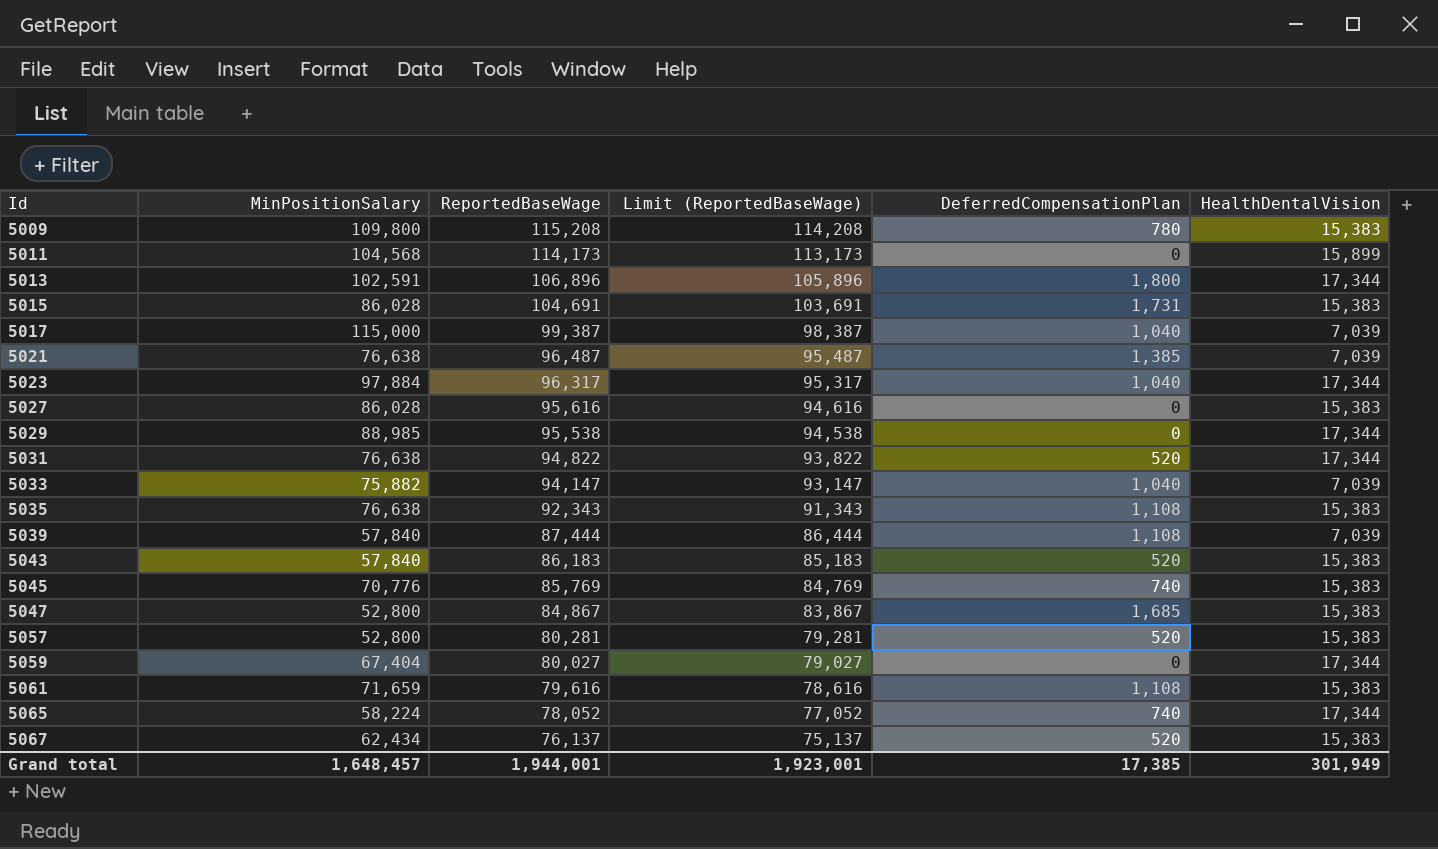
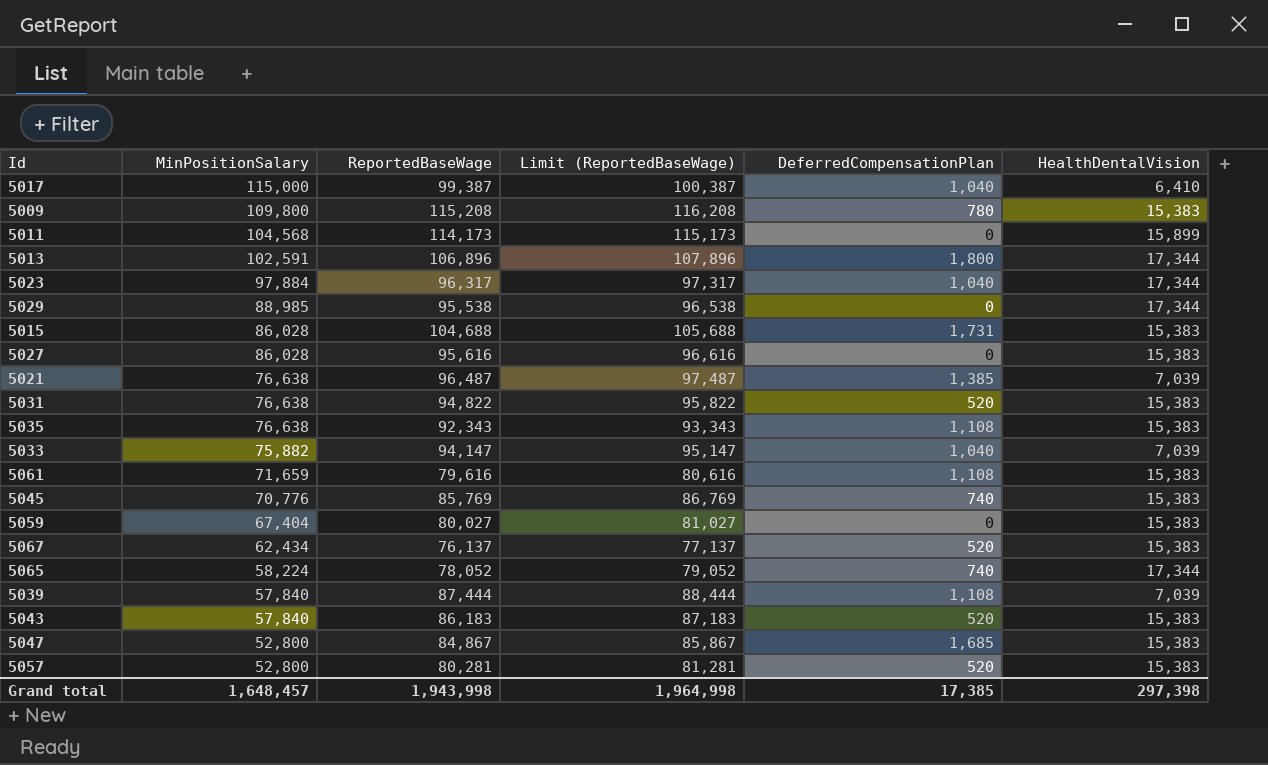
row order: Id ascending -> MinPositionSalary descending
column Limit (ReportedBaseWage) | formula: [ReportedBaseWage] - 1000 -> [ReportedBaseWage] + 1000
5017 | HealthDentalVision: 7,039 -> 6,410
5015 | ReportedBaseWage: 104,691 -> 104,688
5031 | HealthDentalVision: 17,344 -> 15,383
5059 | HealthDentalVision: 17,344 -> 15,383
Grand total | ReportedBaseWage: 1,944,001 -> 1,943,998
Grand total | Limit (ReportedBaseWage): 1,923,001 -> 1,964,998
Grand total | HealthDentalVision: 301,949 -> 297,398

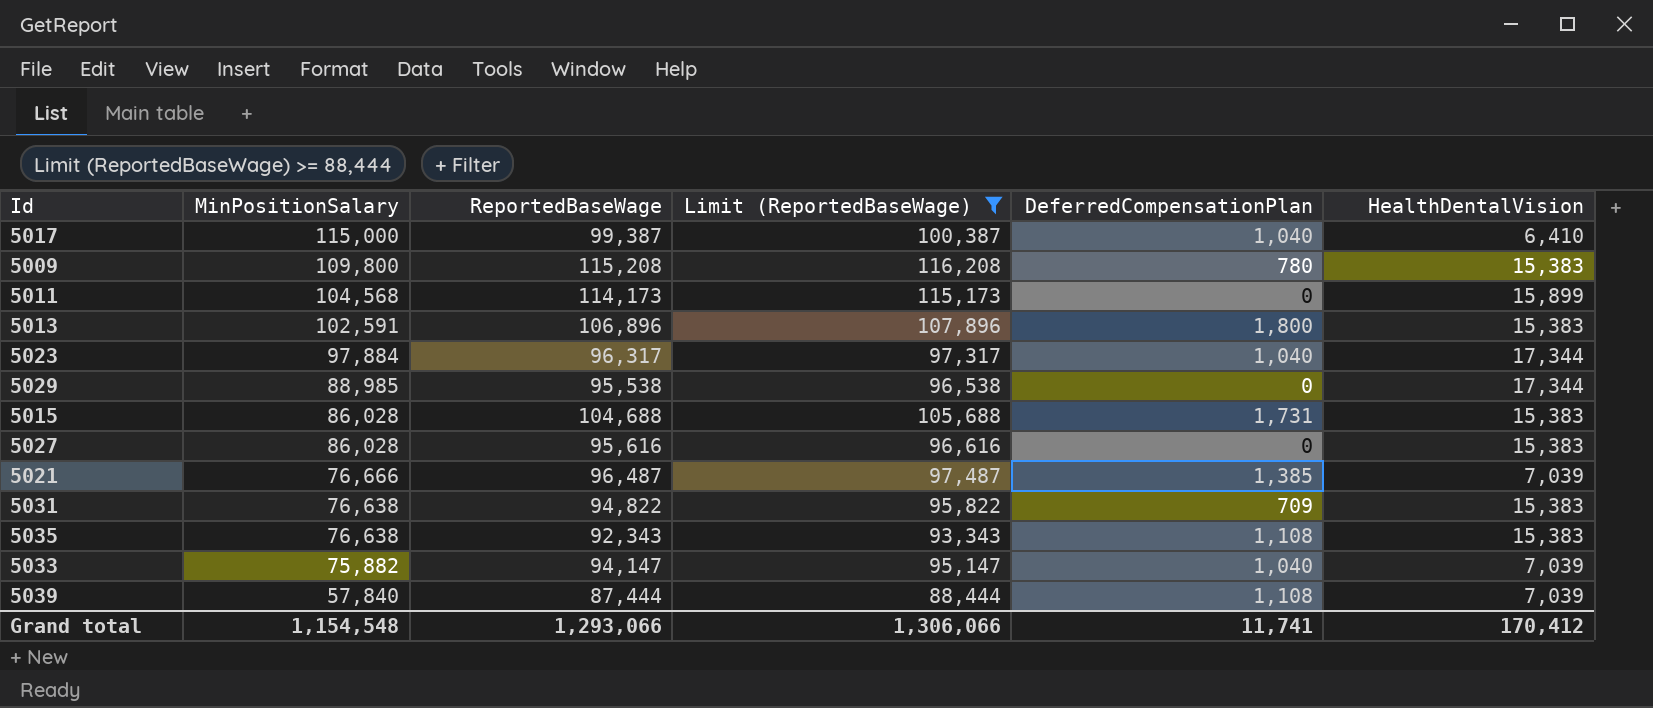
filter: none -> Limit (ReportedBaseWage) >= 88,444
5013 | HealthDentalVision: 17,344 -> 15,383
5021 | MinPositionSalary: 76,638 -> 76,666
5031 | DeferredCompensationPlan: 520 -> 709
Grand total | MinPositionSalary: 1,648,457 -> 1,154,548
Grand total | ReportedBaseWage: 1,943,998 -> 1,293,066
Grand total | Limit (ReportedBaseWage): 1,964,998 -> 1,306,066
Grand total | DeferredCompensationPlan: 17,385 -> 11,741
Grand total | HealthDentalVision: 297,398 -> 170,412

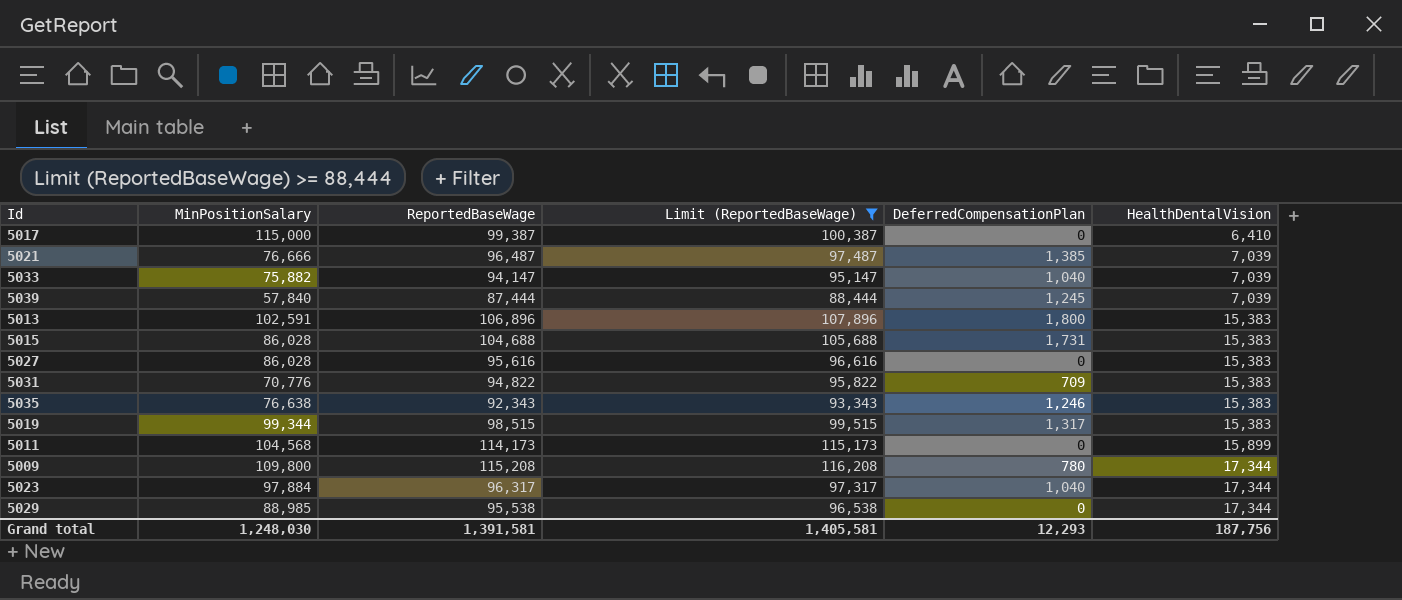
row order: MinPositionSalary descending -> HealthDentalVision ascending
5017 | DeferredCompensationPlan: 1,040 -> 0
5039 | DeferredCompensationPlan: 1,108 -> 1,245
5031 | MinPositionSalary: 76,638 -> 70,776
5035 | DeferredCompensationPlan: 1,108 -> 1,246
row 5019: none -> 99,344 | 98,515 | 99,515 | 1,317 | 15,383
5009 | HealthDentalVision: 15,383 -> 17,344
Grand total | MinPositionSalary: 1,154,548 -> 1,248,030
Grand total | ReportedBaseWage: 1,293,066 -> 1,391,581
Grand total | Limit (ReportedBaseWage): 1,306,066 -> 1,405,581
Grand total | DeferredCompensationPlan: 11,741 -> 12,293
Grand total | HealthDentalVision: 170,412 -> 187,756

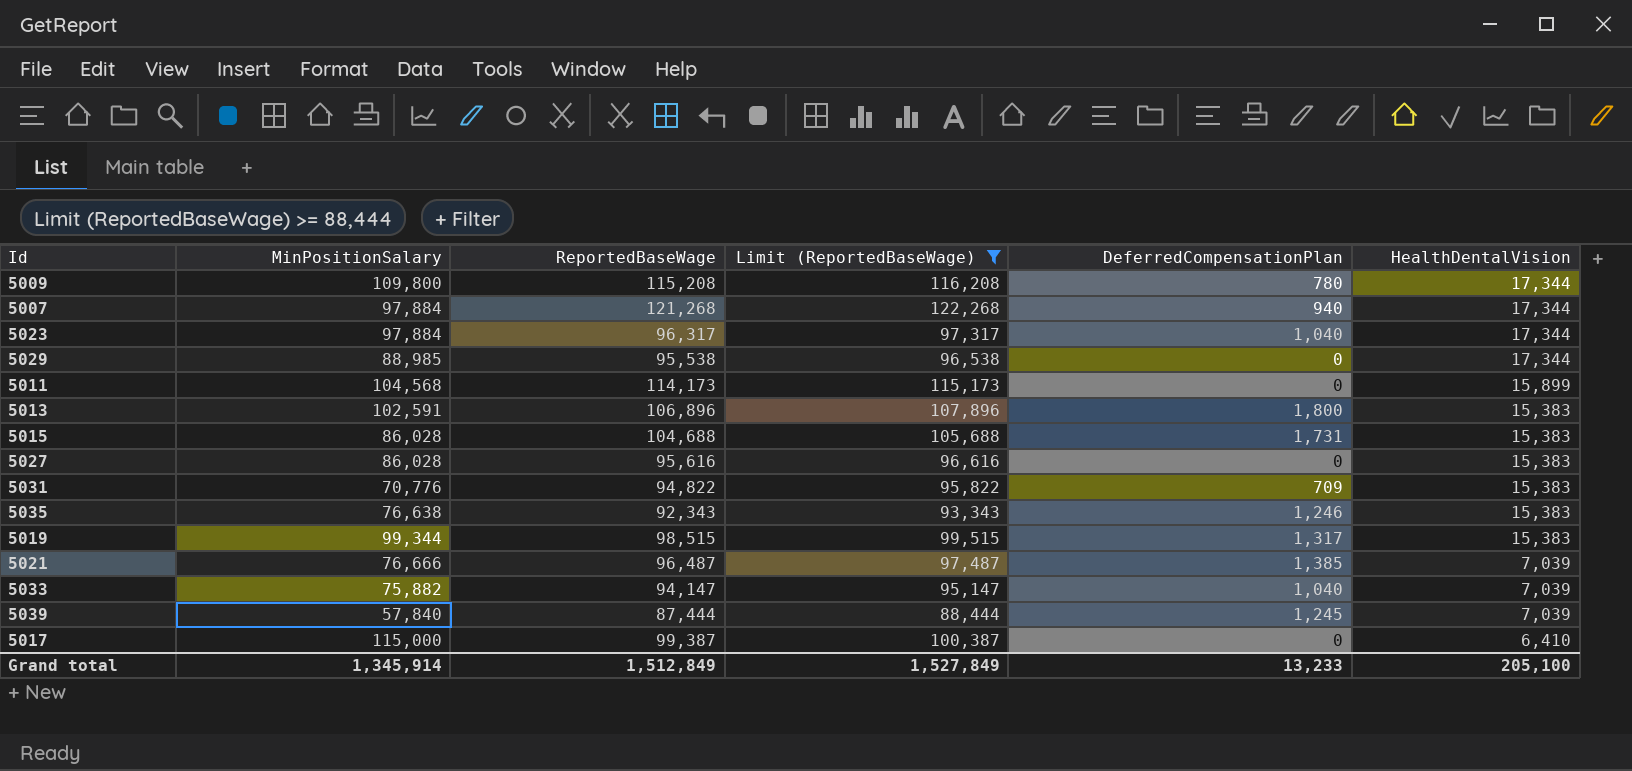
row order: HealthDentalVision ascending -> HealthDentalVision descending
row 5007: none -> 97,884 | 121,268 | 122,268 | 940 | 17,344
Grand total | MinPositionSalary: 1,248,030 -> 1,345,914
Grand total | ReportedBaseWage: 1,391,581 -> 1,512,849
Grand total | Limit (ReportedBaseWage): 1,405,581 -> 1,527,849
Grand total | DeferredCompensationPlan: 12,293 -> 13,233
Grand total | HealthDentalVision: 187,756 -> 205,100

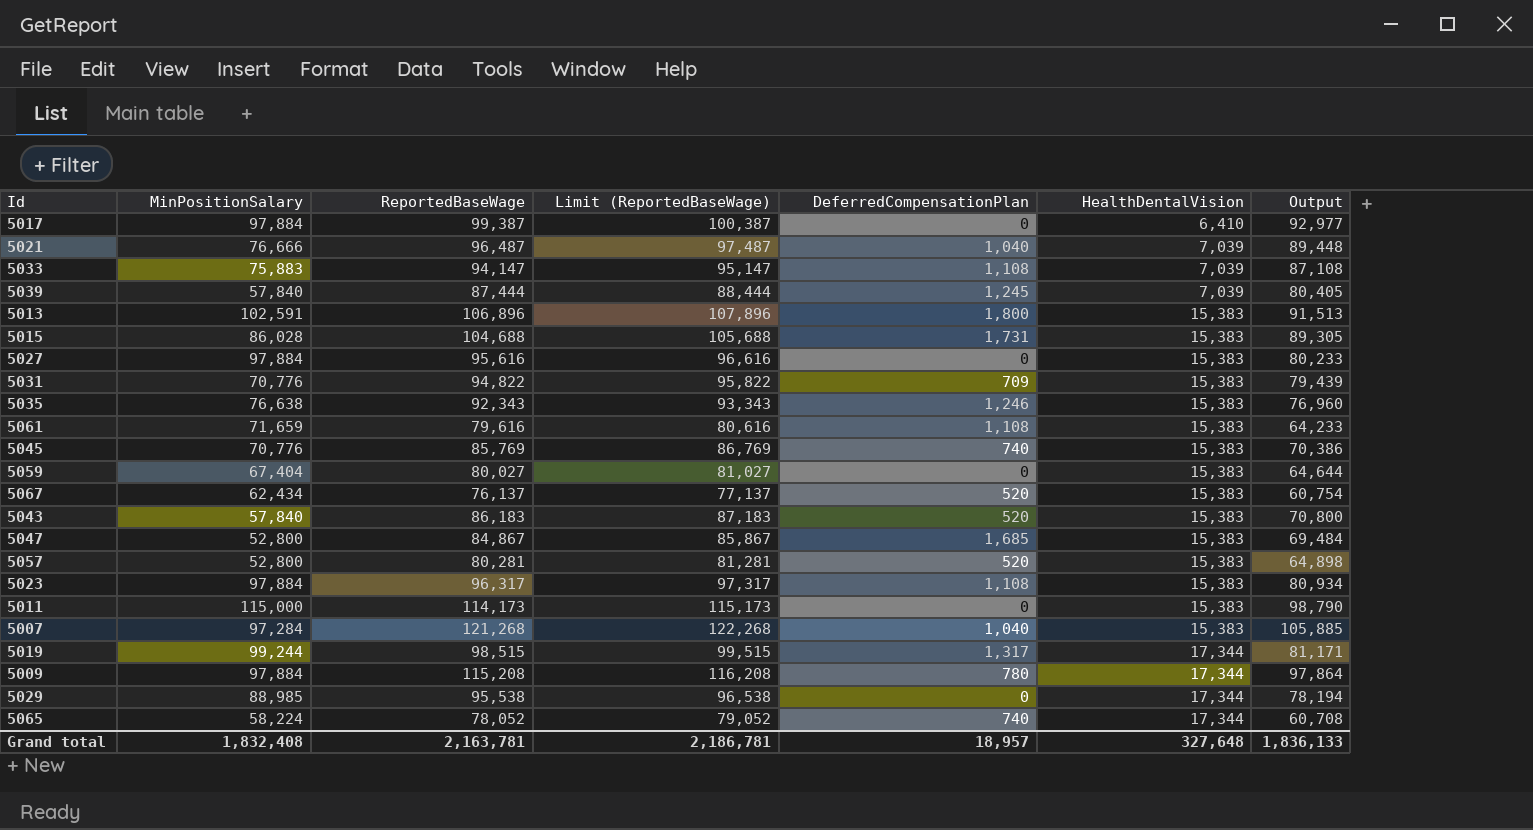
filter: Limit (ReportedBaseWage) >= 88,444 -> none
row order: HealthDentalVision descending -> HealthDentalVision ascending
column Output | formula: none -> [ReportedBaseWage] - [HealthDentalVision]
5017 | MinPositionSalary: 115,000 -> 97,884
5021 | DeferredCompensationPlan: 1,385 -> 1,040
5033 | MinPositionSalary: 75,882 -> 75,883
5033 | DeferredCompensationPlan: 1,040 -> 1,108
5027 | MinPositionSalary: 86,028 -> 97,884
5023 | DeferredCompensationPlan: 1,040 -> 1,108
5023 | HealthDentalVision: 17,344 -> 15,383
5011 | MinPositionSalary: 104,568 -> 115,000
5011 | HealthDentalVision: 15,899 -> 15,383
5007 | MinPositionSalary: 97,884 -> 97,284
5007 | DeferredCompensationPlan: 940 -> 1,040
5007 | HealthDentalVision: 17,344 -> 15,383
5019 | MinPositionSalary: 99,344 -> 99,244
5019 | HealthDentalVision: 15,383 -> 17,344
5009 | MinPositionSalary: 109,800 -> 97,884
Grand total | MinPositionSalary: 1,345,914 -> 1,832,408
Grand total | ReportedBaseWage: 1,512,849 -> 2,163,781
Grand total | Limit (ReportedBaseWage): 1,527,849 -> 2,186,781
Grand total | DeferredCompensationPlan: 13,233 -> 18,957
Grand total | HealthDentalVision: 205,100 -> 327,648

